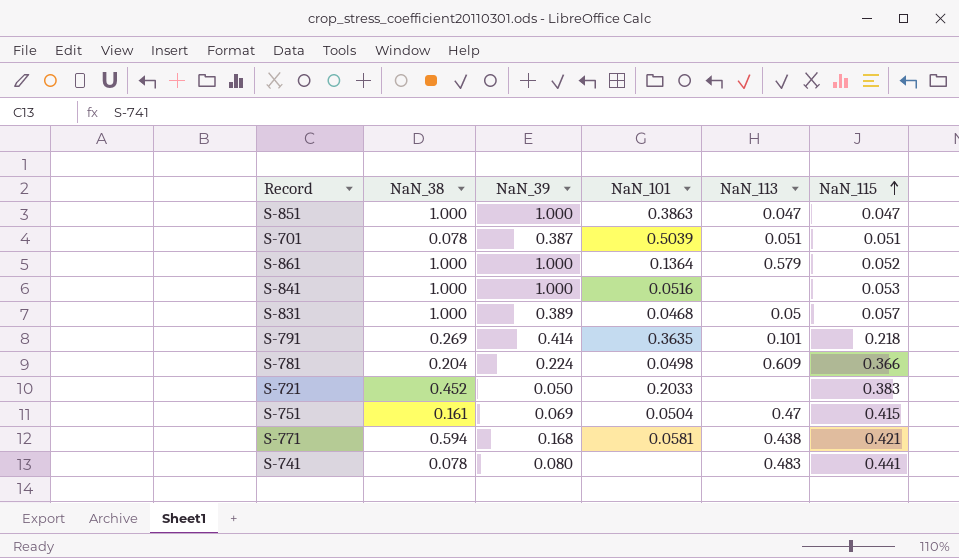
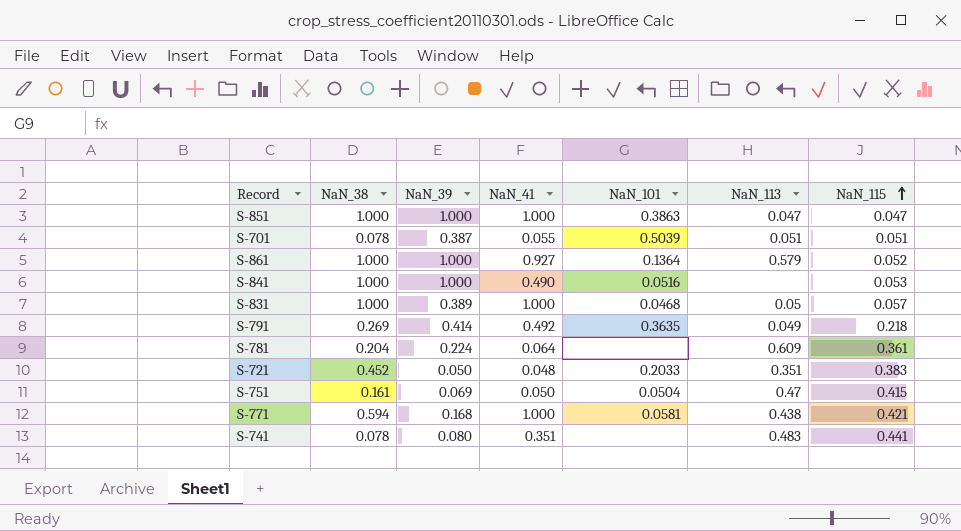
column NaN_41 | position: none -> 4
S-791 | NaN_113: 0.101 -> 0.049
S-781 | NaN_101: 0.0498 -> none
S-781 | NaN_115: 0.366 -> 0.361
S-721 | NaN_113: none -> 0.351

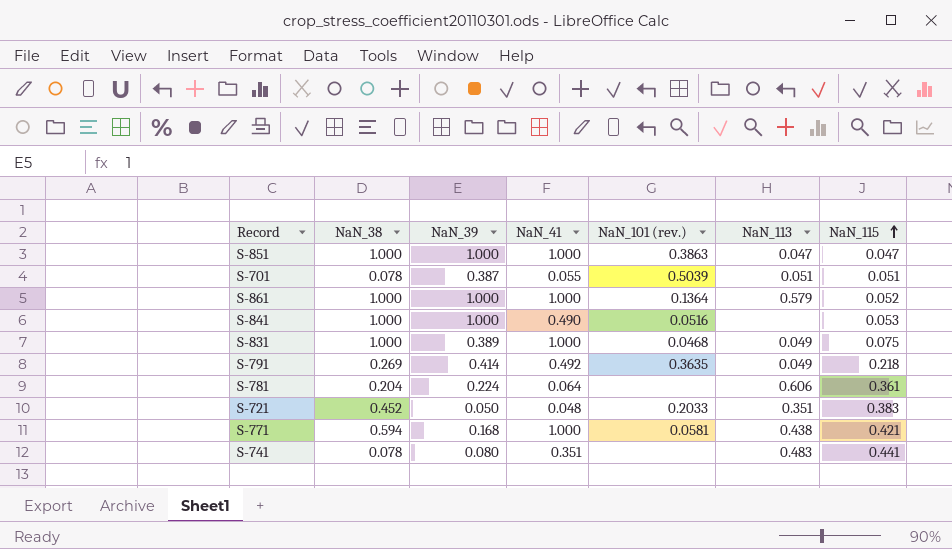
column name: NaN_101 -> NaN_101 (rev.)
row S-751: 0.161 | 0.069 | 0.050 | 0.0504 | 0.47 | 0.415 -> none
S-861 | NaN_41: 0.927 -> 1.000
S-831 | NaN_113: 0.05 -> 0.049
S-831 | NaN_115: 0.057 -> 0.075
S-781 | NaN_113: 0.609 -> 0.606

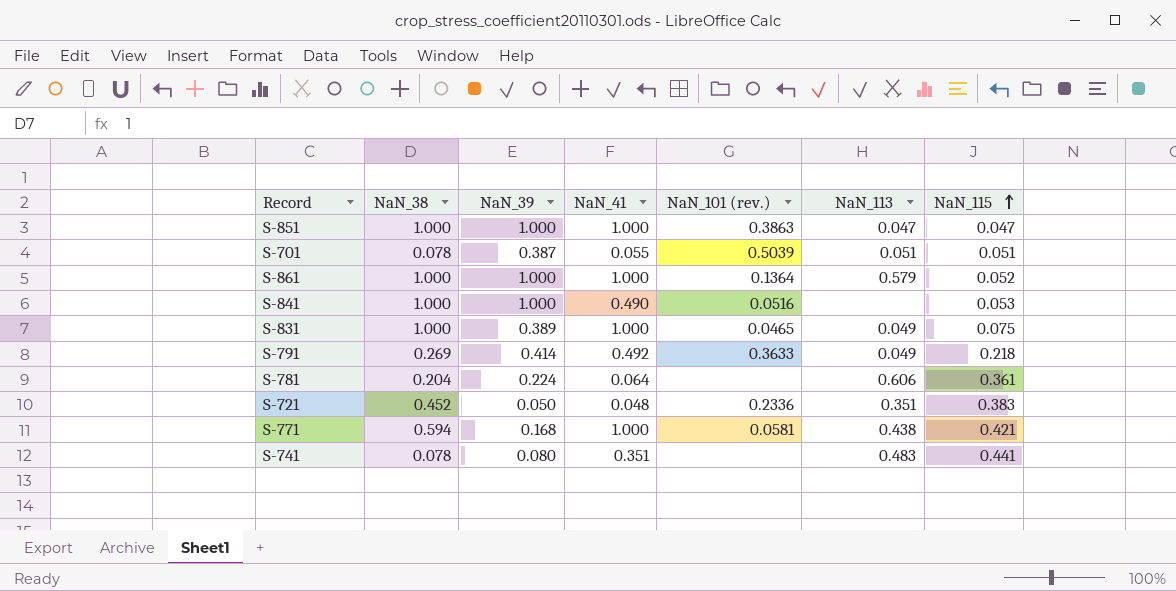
S-831 | NaN_101 (rev.): 0.0468 -> 0.0465
S-791 | NaN_101 (rev.): 0.3635 -> 0.3633
S-721 | NaN_101 (rev.): 0.2033 -> 0.2336

